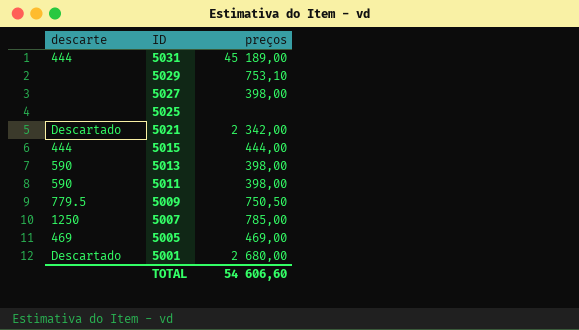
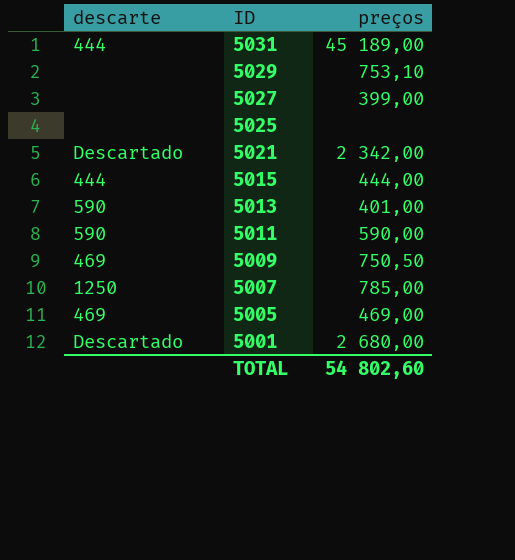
5027 | preços: 398,00 -> 399,00
5013 | preços: 398,00 -> 401,00
5011 | preços: 398,00 -> 590,00
5009 | descarte: 779.5 -> 469
TOTAL | preços: 54 606,60 -> 54 802,60

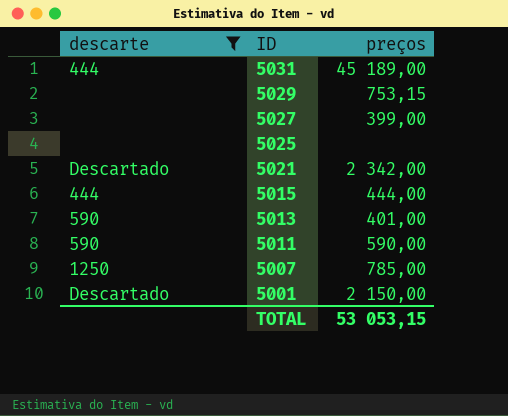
filter: none -> descarte != 469
5029 | preços: 753,10 -> 753,15
5001 | preços: 2 680,00 -> 2 150,00
TOTAL | preços: 54 802,60 -> 53 053,15

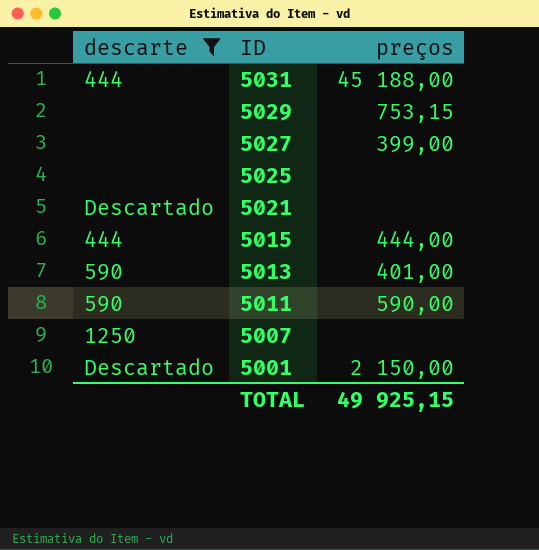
5031 | preços: 45 189,00 -> 45 188,00
5021 | preços: 2 342,00 -> none
5007 | preços: 785,00 -> none
TOTAL | preços: 53 053,15 -> 49 925,15

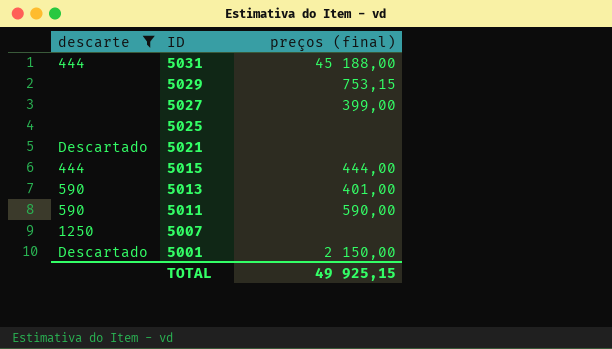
column name: preços -> preços (final)

